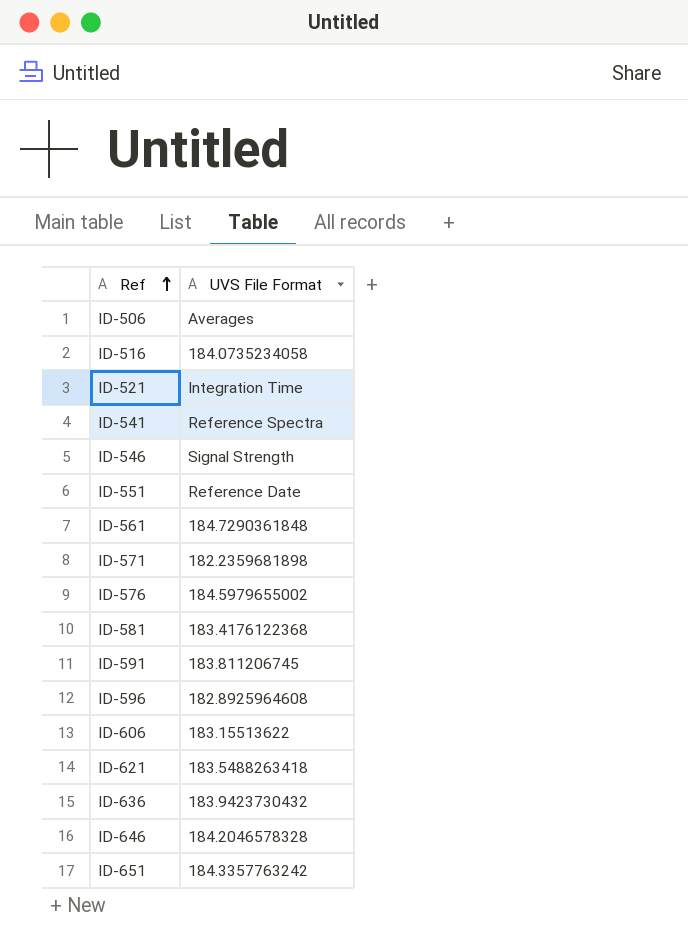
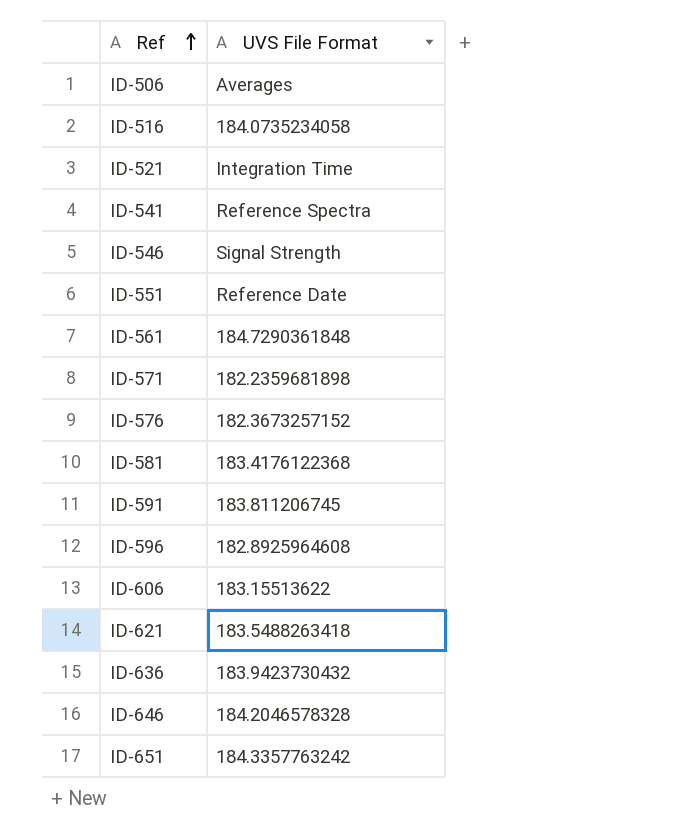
ID-576 | UVS File Format: 184.5979655002 -> 182.3673257152

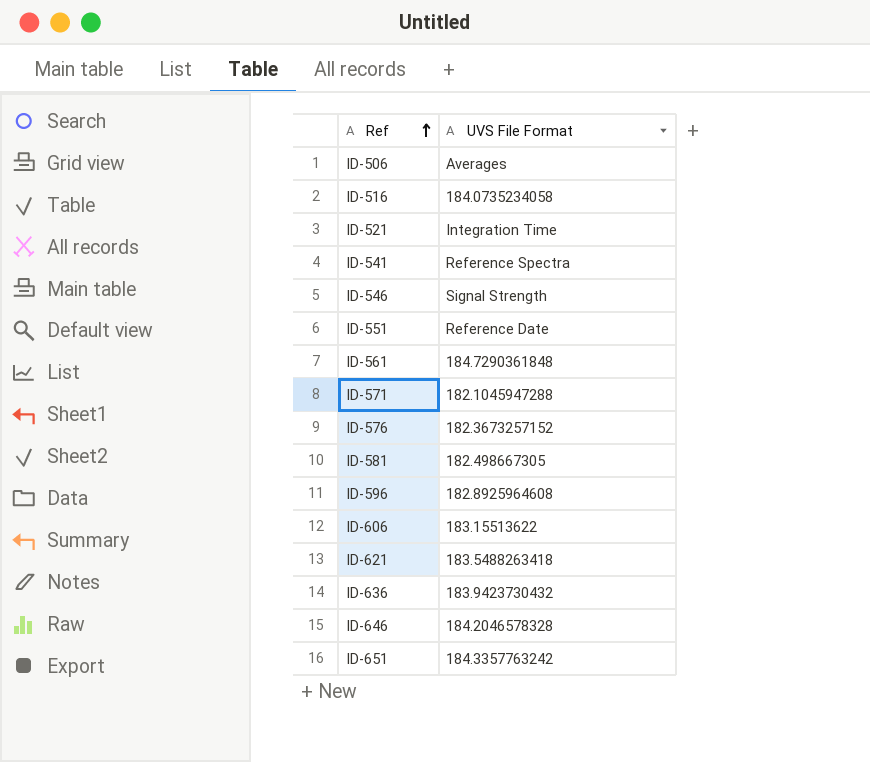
row ID-591: 183.811206745 -> none
ID-571 | UVS File Format: 182.2359681898 -> 182.1045947288
ID-581 | UVS File Format: 183.4176122368 -> 182.498667305

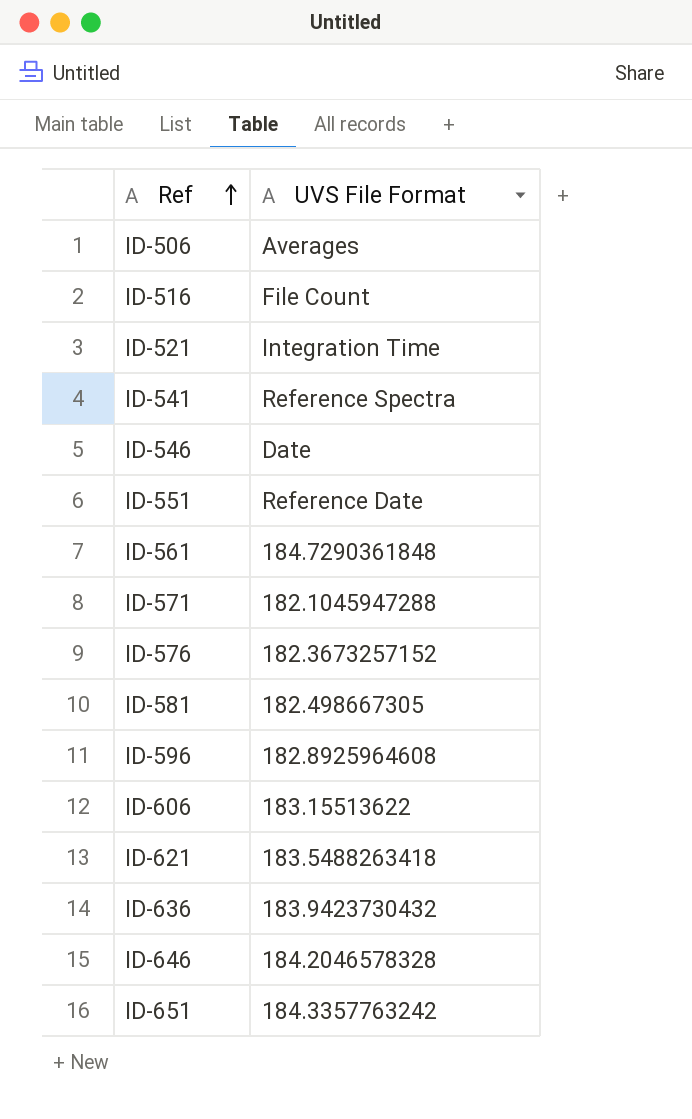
ID-516 | UVS File Format: 184.0735234058 -> File Count
ID-546 | UVS File Format: Signal Strength -> Date

